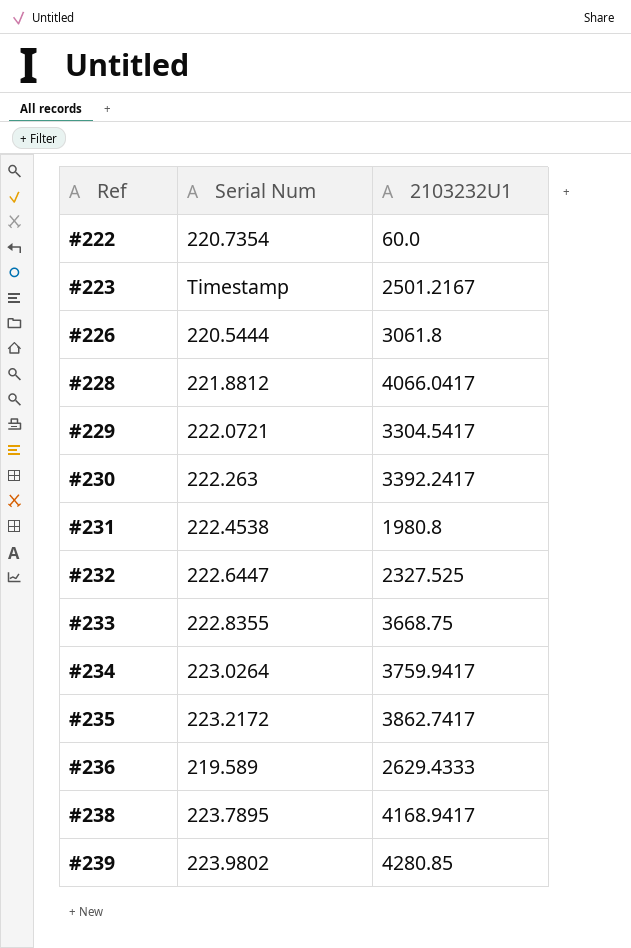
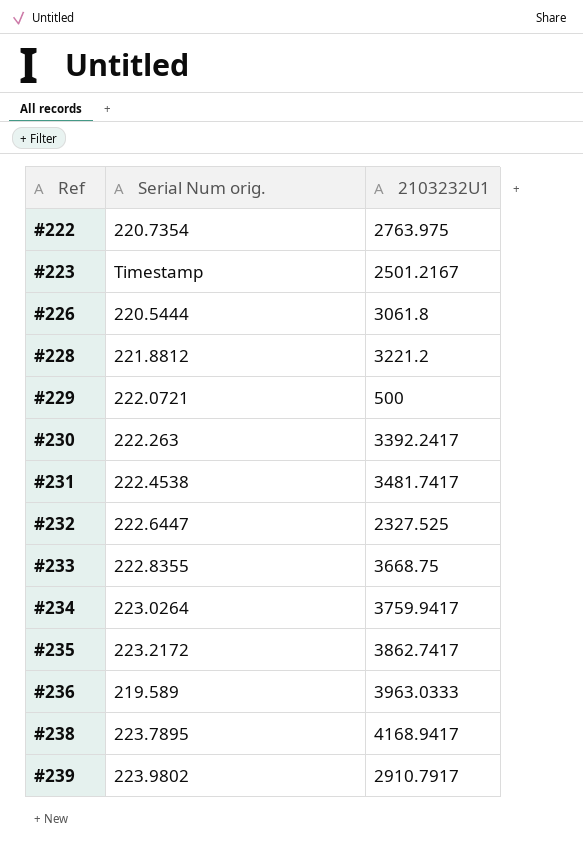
column name: Serial Num -> Serial Num orig.
#222 | 2103232U1: 60.0 -> 2763.975
#228 | 2103232U1: 4066.0417 -> 3221.2
#229 | 2103232U1: 3304.5417 -> 500
#231 | 2103232U1: 1980.8 -> 3481.7417
#236 | 2103232U1: 2629.4333 -> 3963.0333
#239 | 2103232U1: 4280.85 -> 2910.7917

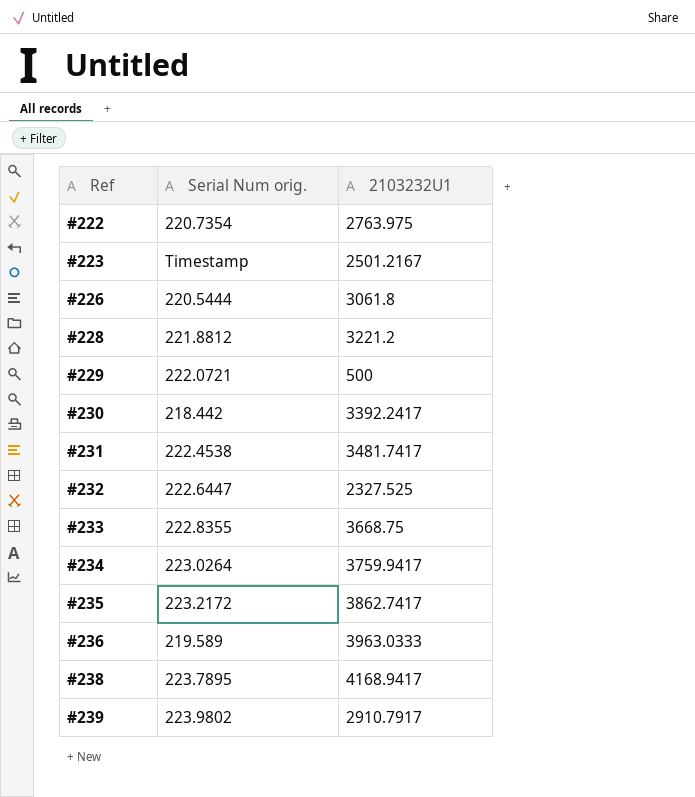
#230 | Serial Num orig.: 222.263 -> 218.442

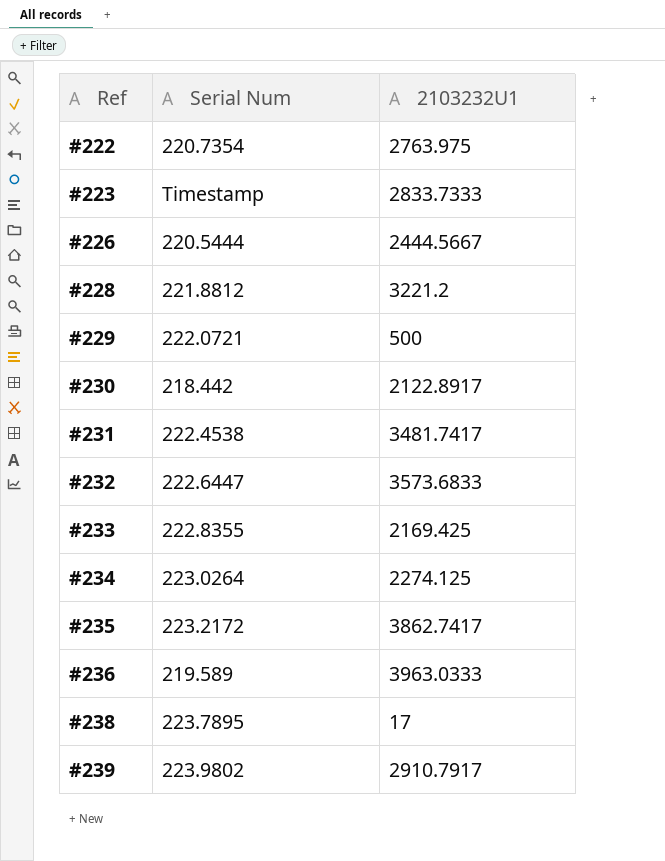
column name: Serial Num orig. -> Serial Num
#223 | 2103232U1: 2501.2167 -> 2833.7333
#226 | 2103232U1: 3061.8 -> 2444.5667
#230 | 2103232U1: 3392.2417 -> 2122.8917
#232 | 2103232U1: 2327.525 -> 3573.6833
#233 | 2103232U1: 3668.75 -> 2169.425
#234 | 2103232U1: 3759.9417 -> 2274.125
#238 | 2103232U1: 4168.9417 -> 17

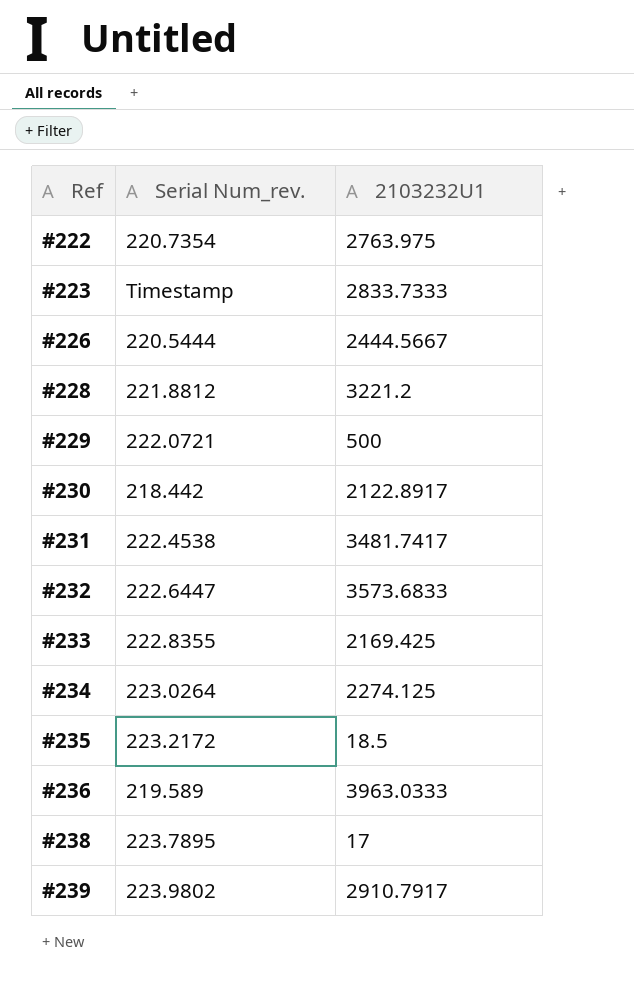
column name: Serial Num -> Serial Num_rev.
#235 | 2103232U1: 3862.7417 -> 18.5

